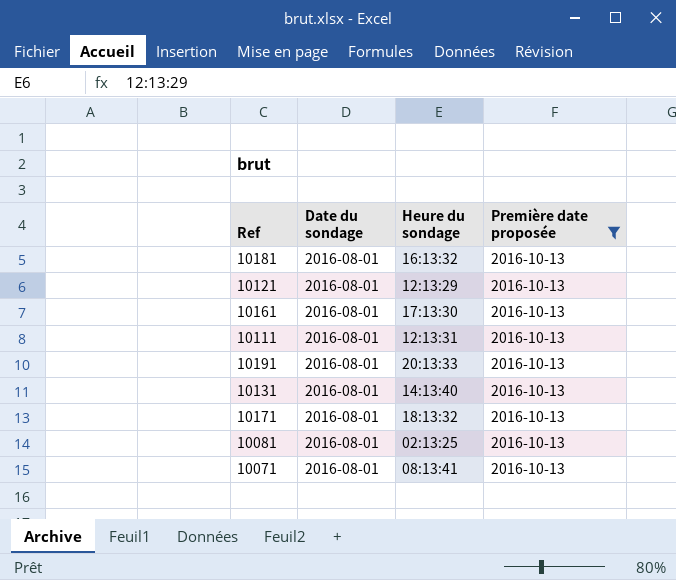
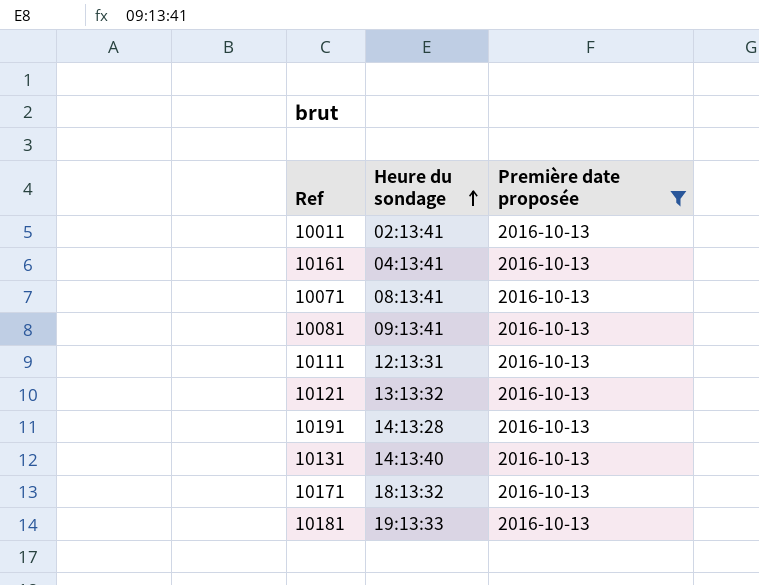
row order: none -> Heure du sondage ascending
column Date du sondage | position: 2 -> none
row 10011: none -> 02:13:41 | 2016-10-13
10161 | Heure du sondage: 17:13:30 -> 04:13:41
10081 | Heure du sondage: 02:13:25 -> 09:13:41
10121 | Heure du sondage: 12:13:29 -> 13:13:32
10191 | Heure du sondage: 20:13:33 -> 14:13:28
10181 | Heure du sondage: 16:13:32 -> 19:13:33

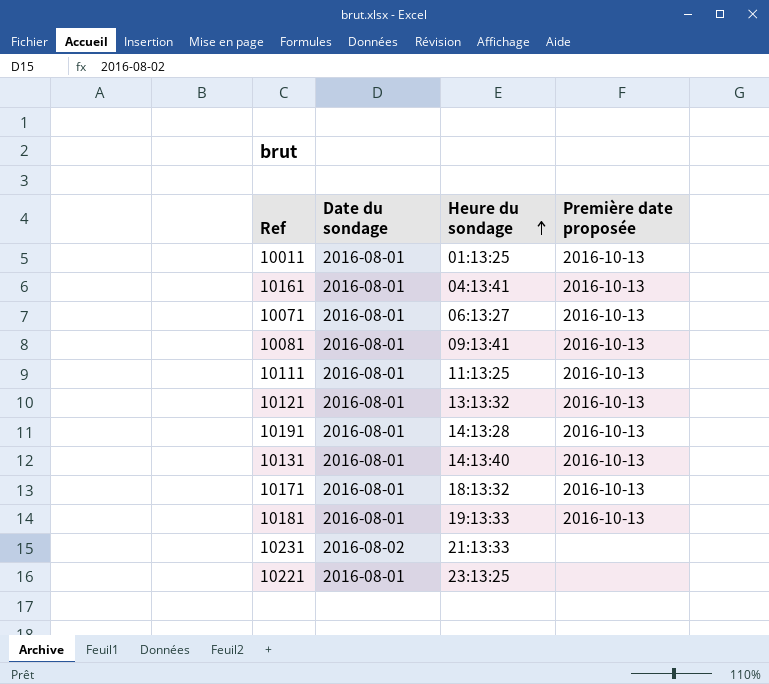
filter: Première date proposée = 2016-10-13 -> none
column Date du sondage | position: none -> 2
10011 | Heure du sondage: 02:13:41 -> 01:13:25
10071 | Heure du sondage: 08:13:41 -> 06:13:27
10111 | Heure du sondage: 12:13:31 -> 11:13:25

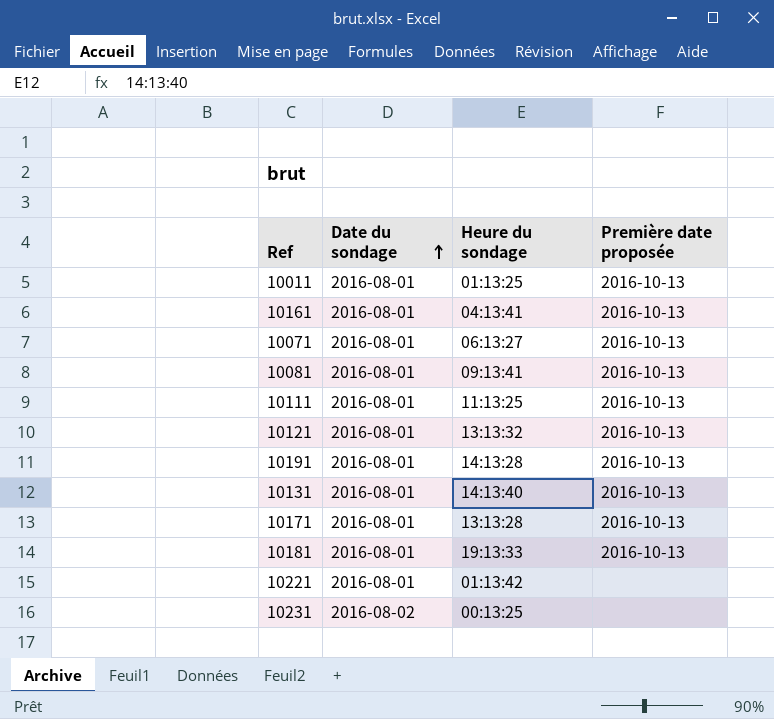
row order: Heure du sondage ascending -> Date du sondage ascending
10171 | Heure du sondage: 18:13:32 -> 13:13:28
10221 | Heure du sondage: 23:13:25 -> 01:13:42
10231 | Heure du sondage: 21:13:33 -> 00:13:25

